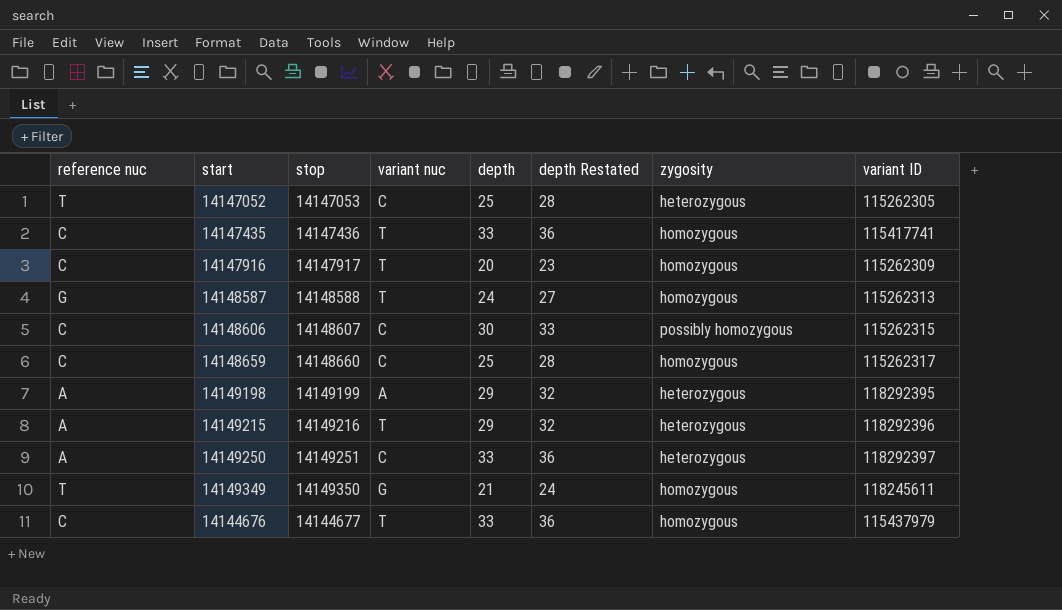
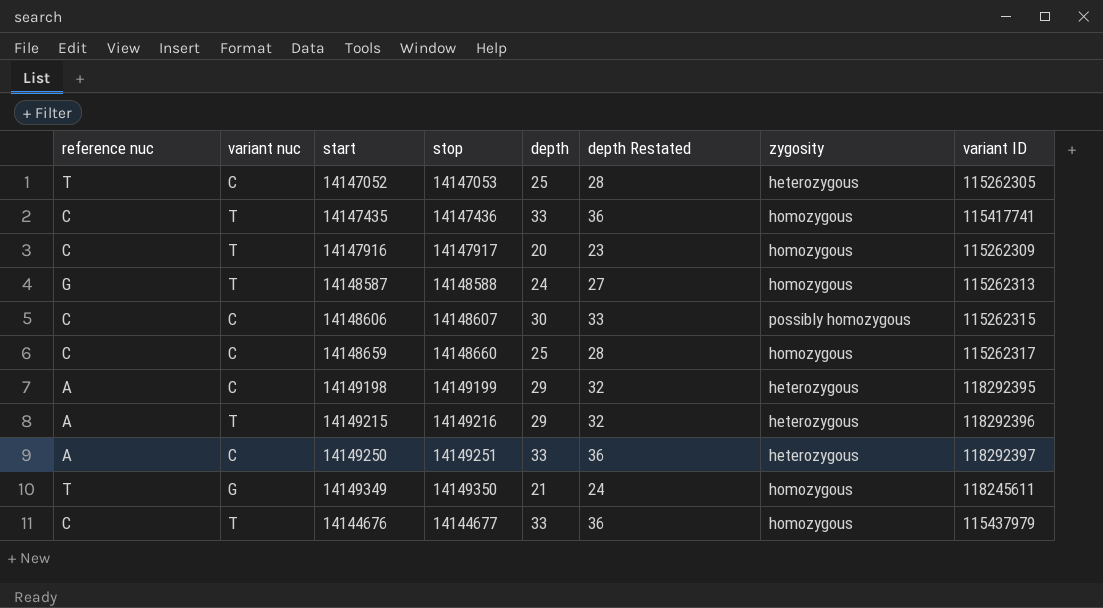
column variant nuc | position: 4 -> 2
14149198 | variant nuc: A -> C

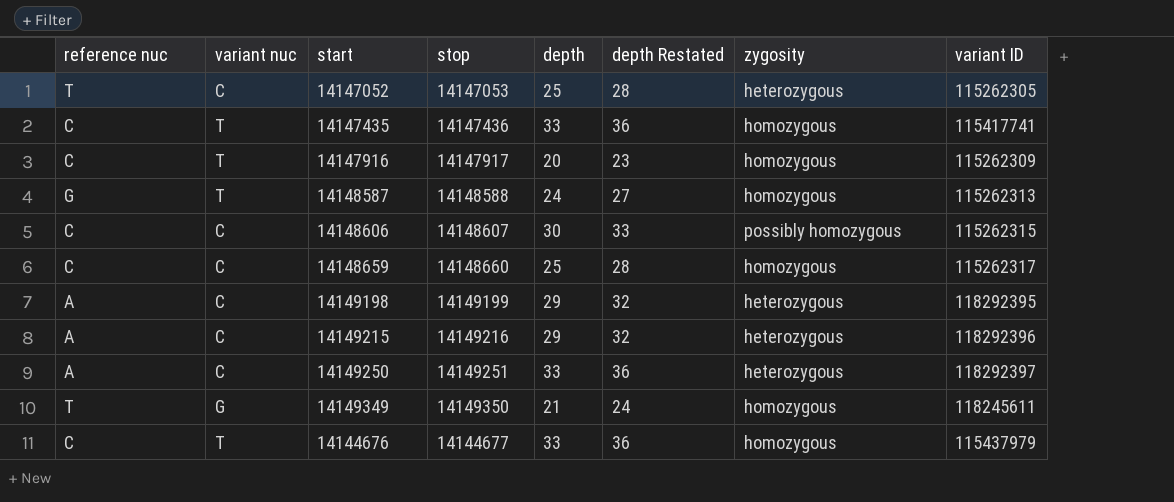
14149215 | variant nuc: T -> C

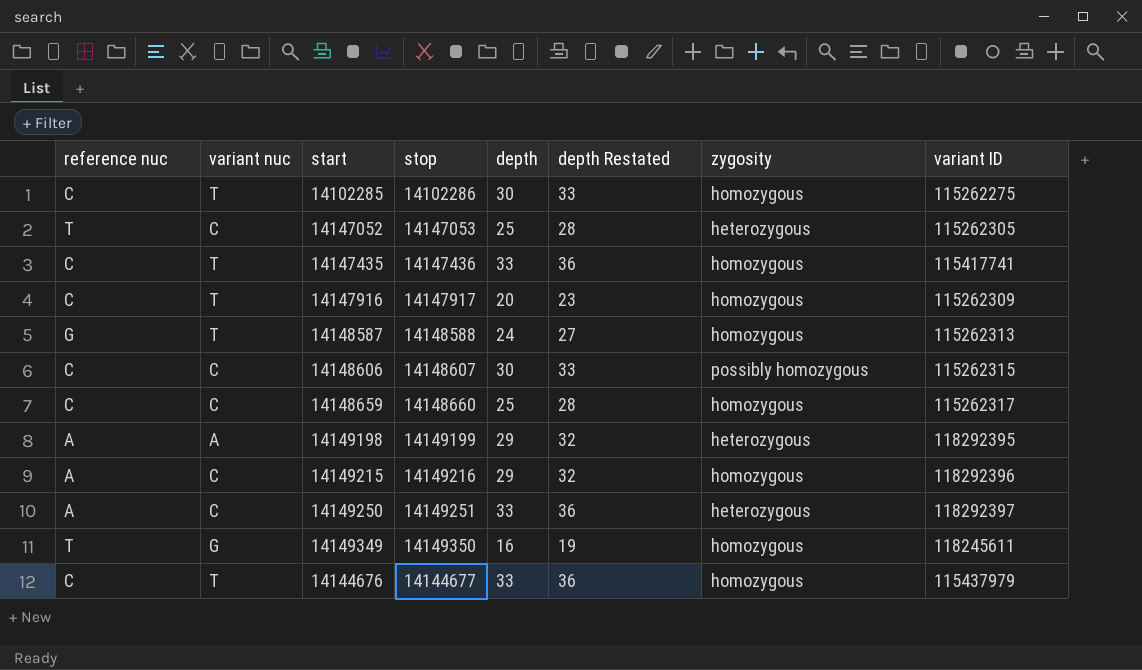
row 14102285: none -> C | T | 14102286 | 30 | 33 | homozygous | 115262275
14149198 | variant nuc: C -> A
14149215 | zygosity: heterozygous -> homozygous
14149349 | depth: 21 -> 16
14149349 | depth Restated: 24 -> 19

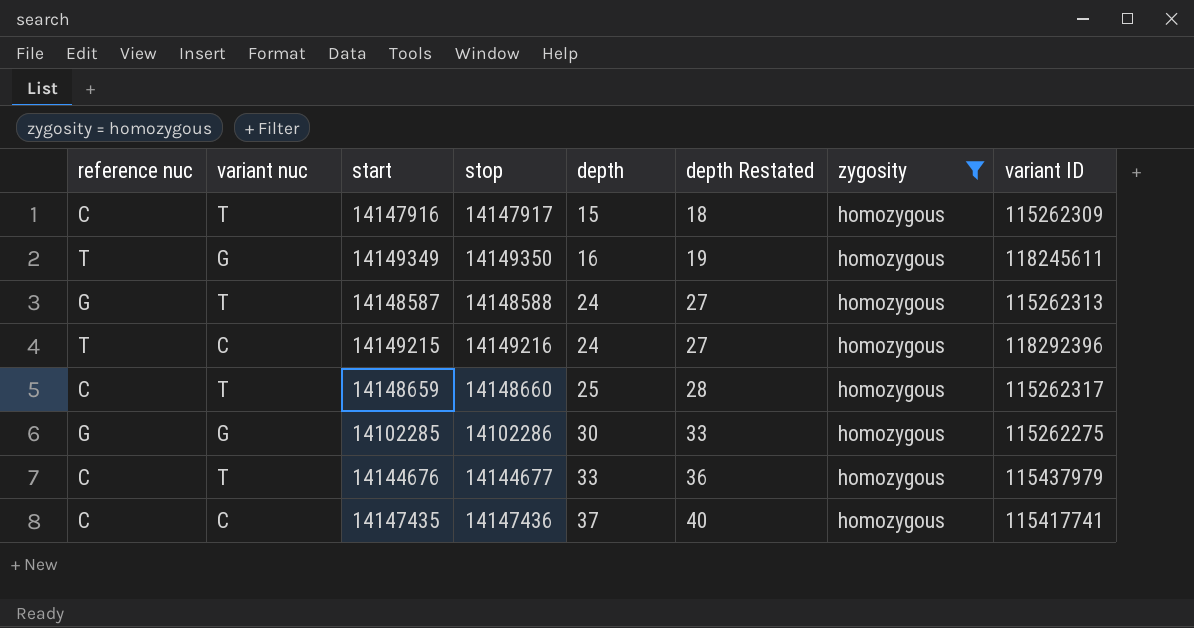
filter: none -> zygosity = homozygous
row order: none -> depth ascending
14147916 | depth: 20 -> 15
14147916 | depth Restated: 23 -> 18
14149215 | reference nuc: A -> T
14149215 | depth: 29 -> 24
14149215 | depth Restated: 32 -> 27
14148659 | variant nuc: C -> T
14102285 | reference nuc: C -> G
14102285 | variant nuc: T -> G
14147435 | variant nuc: T -> C
14147435 | depth: 33 -> 37
14147435 | depth Restated: 36 -> 40

